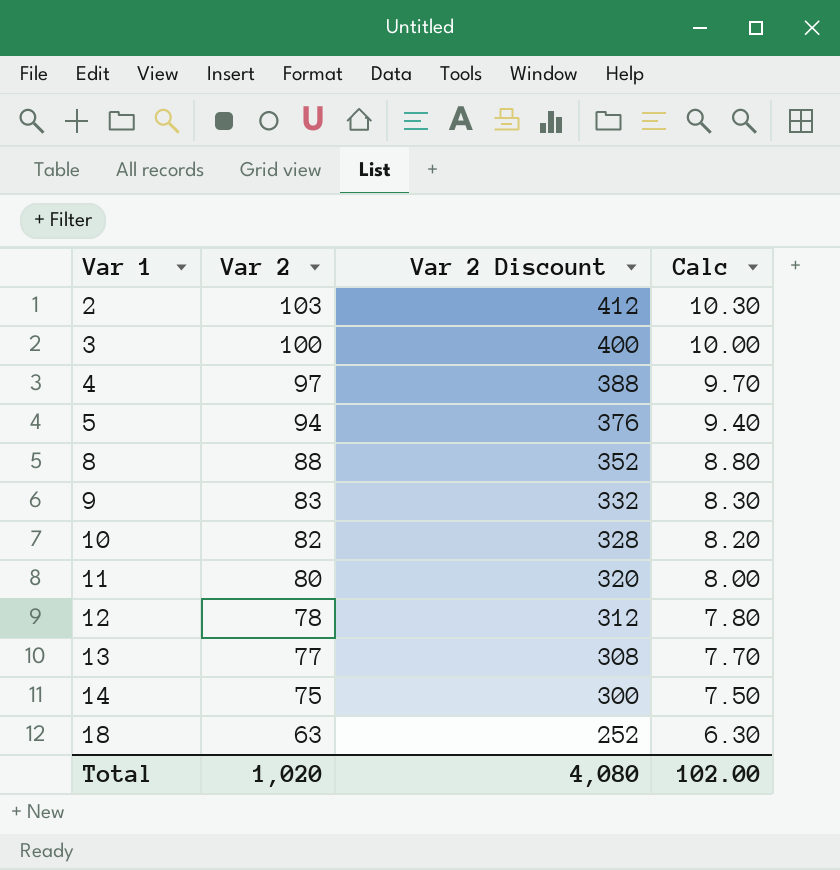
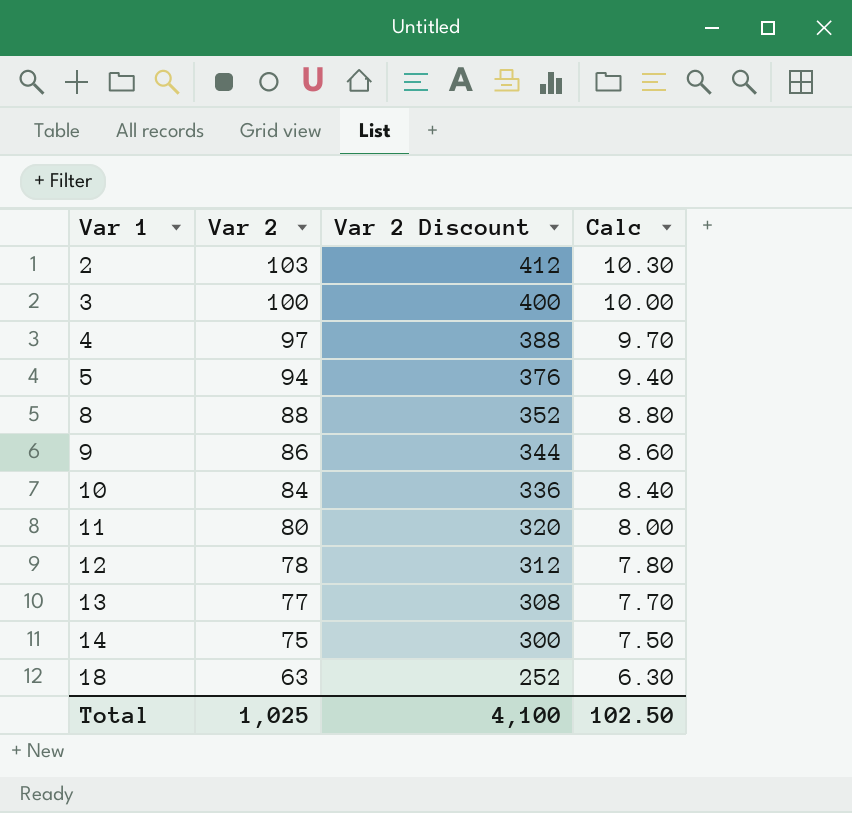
9 | Var 2: 83 -> 86
9 | Var 2 Discount: 332 -> 344
9 | Calc: 8.30 -> 8.60
10 | Var 2: 82 -> 84
10 | Var 2 Discount: 328 -> 336
10 | Calc: 8.20 -> 8.40
Total | Var 2: 1,020 -> 1,025
Total | Var 2 Discount: 4,080 -> 4,100
Total | Calc: 102.00 -> 102.50

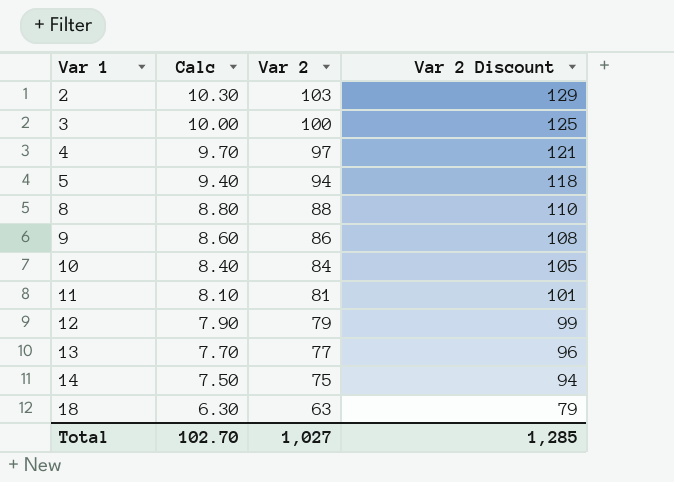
column Calc | position: 4 -> 2
column Var 2 Discount | formula: [Var 2] * 4 -> [Var 2] * 1.25
11 | Calc: 8.00 -> 8.10
11 | Var 2: 80 -> 81
12 | Calc: 7.80 -> 7.90
12 | Var 2: 78 -> 79
Total | Calc: 102.50 -> 102.70
Total | Var 2: 1,025 -> 1,027
Total | Var 2 Discount: 4,100 -> 1,285

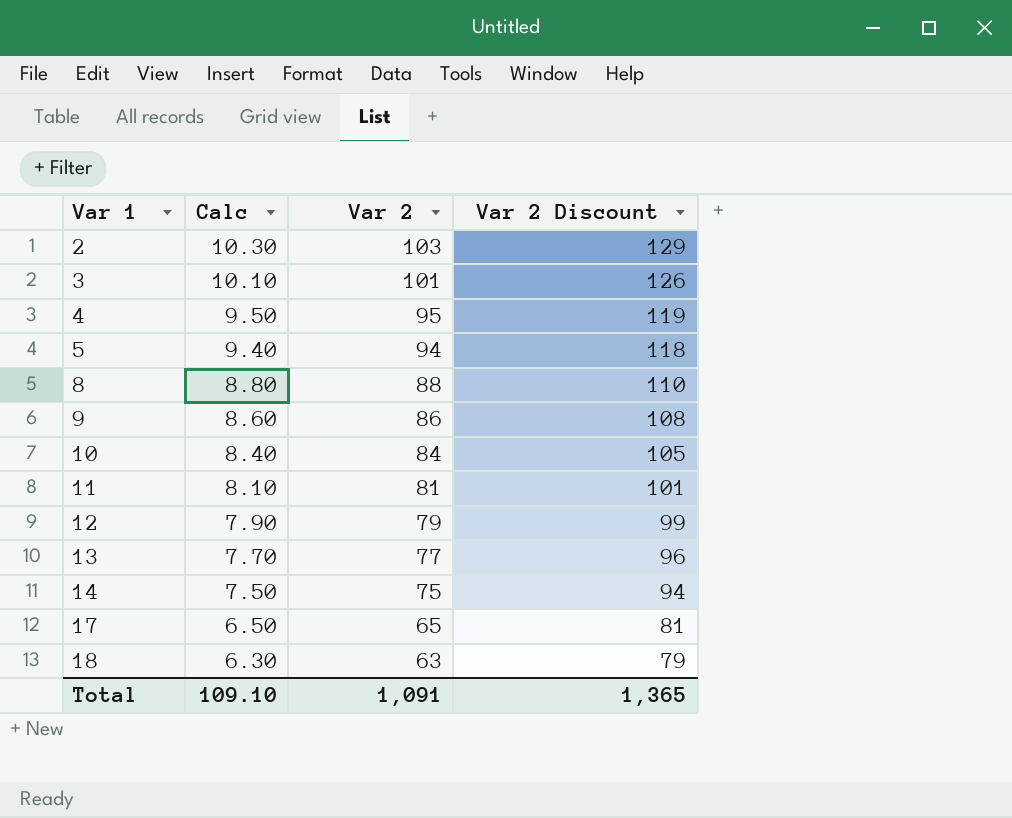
3 | Calc: 10.00 -> 10.10
3 | Var 2: 100 -> 101
3 | Var 2 Discount: 125 -> 126
4 | Calc: 9.70 -> 9.50
4 | Var 2: 97 -> 95
4 | Var 2 Discount: 121 -> 119
row 17: none -> 6.50 | 65 | 81
Total | Calc: 102.70 -> 109.10
Total | Var 2: 1,027 -> 1,091
Total | Var 2 Discount: 1,285 -> 1,365

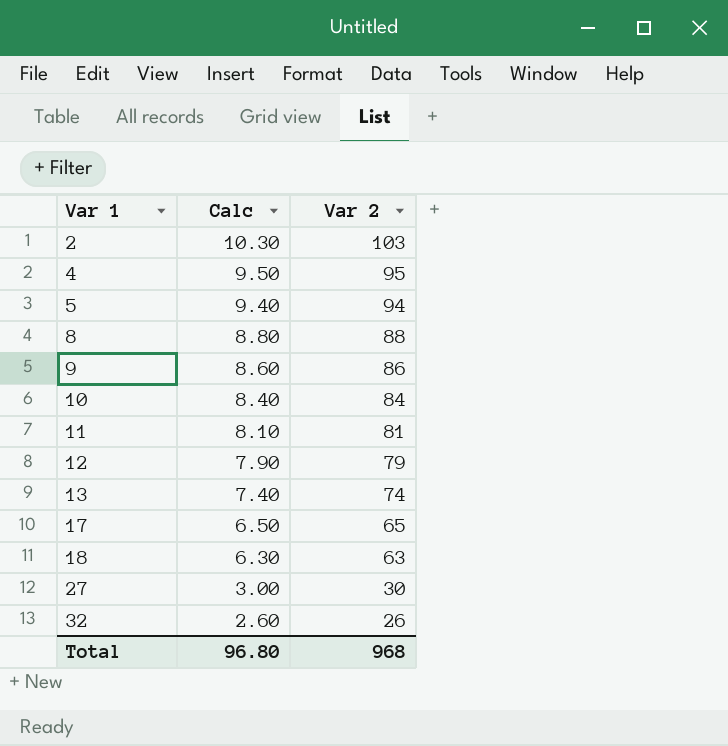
column Var 2 Discount | formula: [Var 2] * 1.25 -> none
row 3: 10.10 | 101 | 126 -> none
row 14: 7.50 | 75 | 94 -> none
13 | Calc: 7.70 -> 7.40
13 | Var 2: 77 -> 74
row 27: none -> 3.00 | 30
row 32: none -> 2.60 | 26
Total | Calc: 109.10 -> 96.80
Total | Var 2: 1,091 -> 968

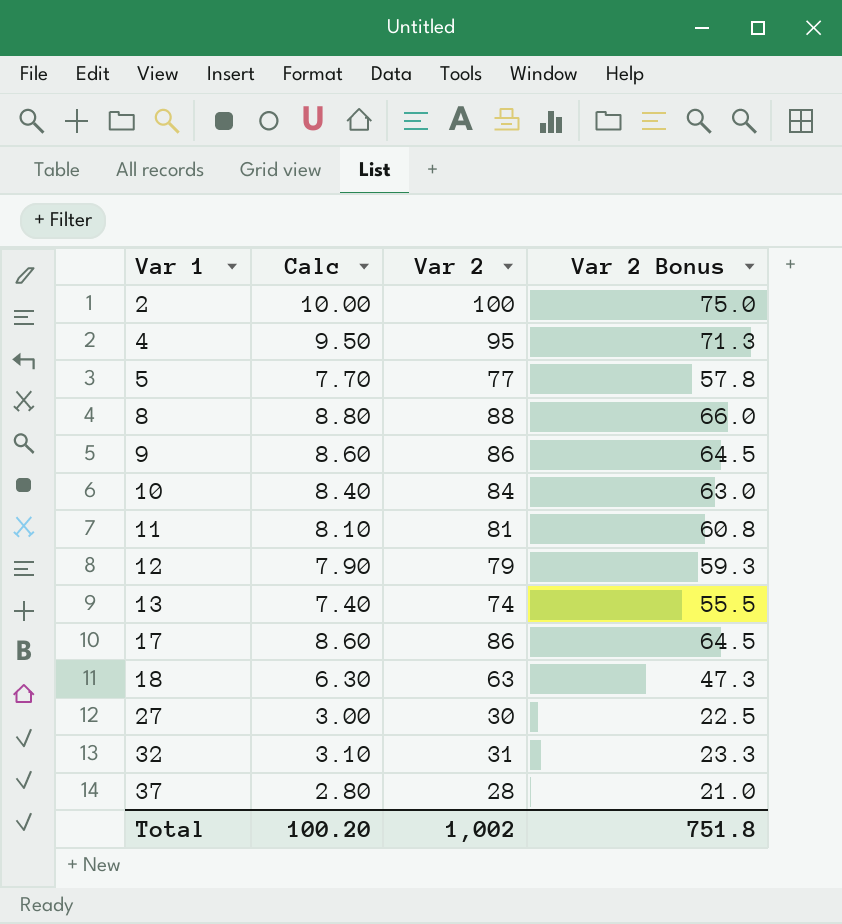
column Var 2 Bonus | formula: none -> [Var 2] * 0.75
2 | Calc: 10.30 -> 10.00
2 | Var 2: 103 -> 100
5 | Calc: 9.40 -> 7.70
5 | Var 2: 94 -> 77
17 | Calc: 6.50 -> 8.60
17 | Var 2: 65 -> 86
32 | Calc: 2.60 -> 3.10
32 | Var 2: 26 -> 31
row 37: none -> 2.80 | 28 | 21.0
Total | Calc: 96.80 -> 100.20
Total | Var 2: 968 -> 1,002

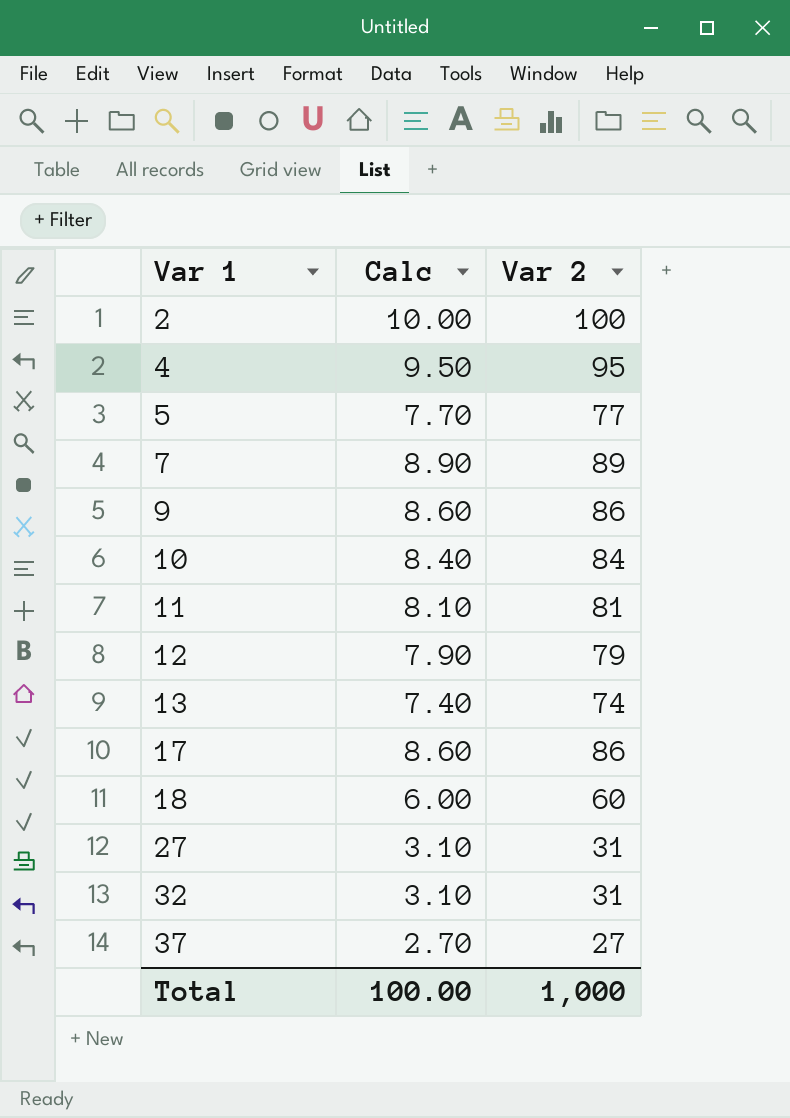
column Var 2 Bonus | formula: [Var 2] * 0.75 -> none
row 8: 8.80 | 88 | 66.0 -> none
row 7: none -> 8.90 | 89
18 | Calc: 6.30 -> 6.00
18 | Var 2: 63 -> 60
27 | Calc: 3.00 -> 3.10
27 | Var 2: 30 -> 31
37 | Calc: 2.80 -> 2.70
37 | Var 2: 28 -> 27
Total | Calc: 100.20 -> 100.00
Total | Var 2: 1,002 -> 1,000

